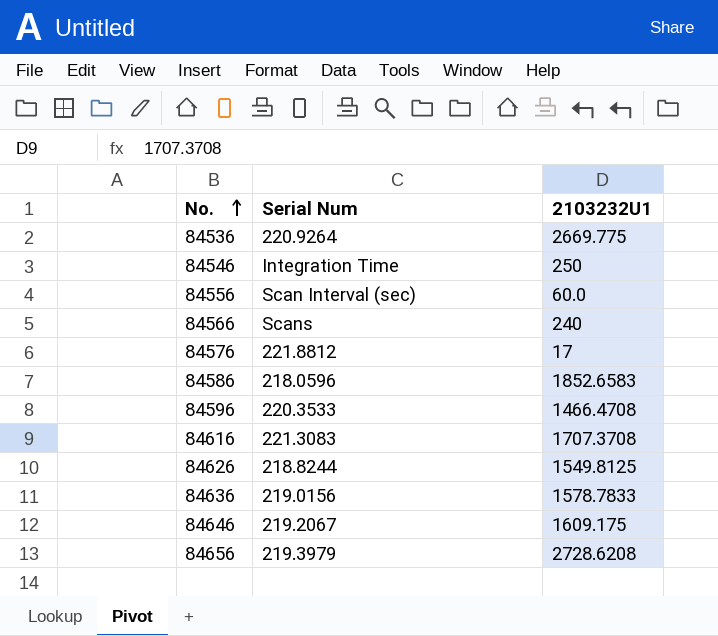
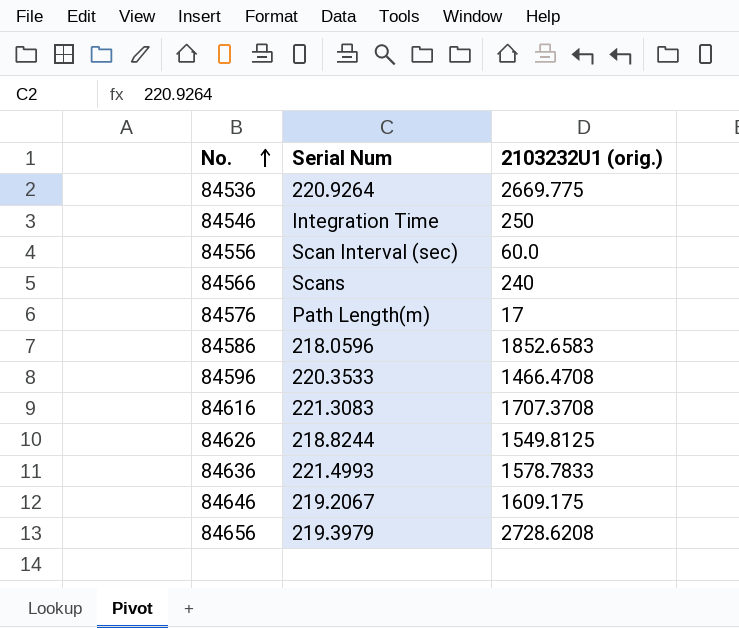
column name: 2103232U1 -> 2103232U1 (orig.)
84576 | Serial Num: 221.8812 -> Path Length(m)
84636 | Serial Num: 219.0156 -> 221.4993

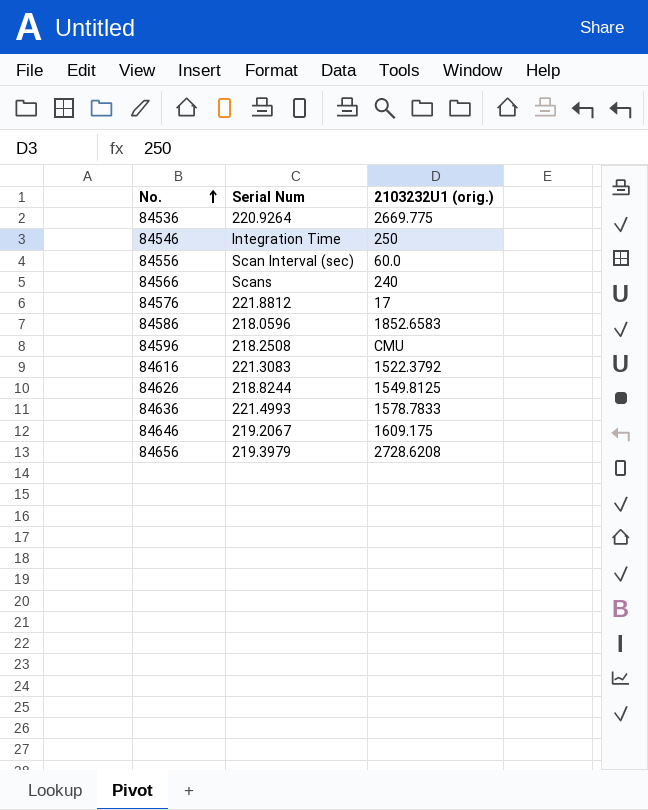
84576 | Serial Num: Path Length(m) -> 221.8812
84596 | Serial Num: 220.3533 -> 218.2508
84596 | 2103232U1 (orig.): 1466.4708 -> CMU
84616 | 2103232U1 (orig.): 1707.3708 -> 1522.3792

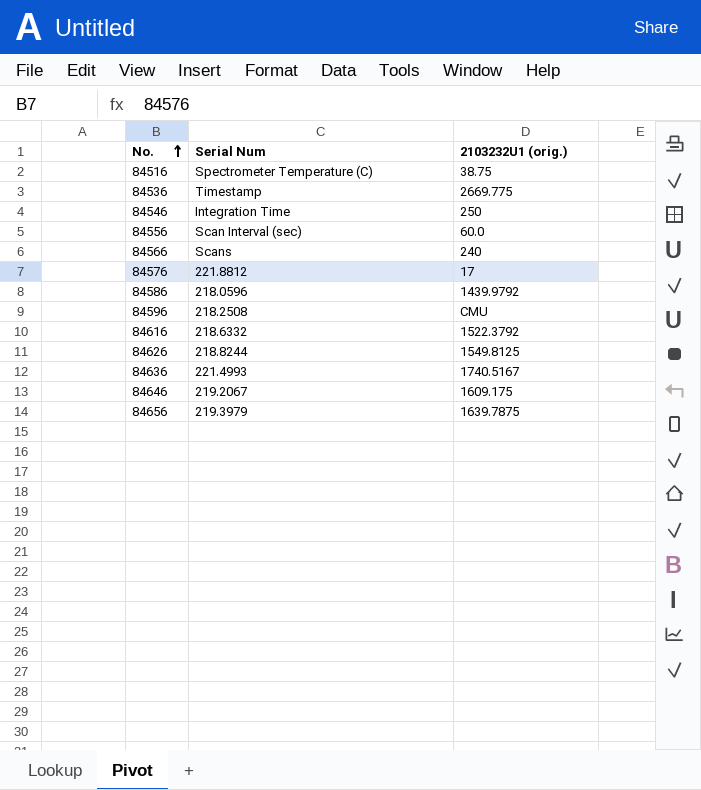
row 84516: none -> Spectrometer Temperature (C) | 38.75
84536 | Serial Num: 220.9264 -> Timestamp
84586 | 2103232U1 (orig.): 1852.6583 -> 1439.9792
84616 | Serial Num: 221.3083 -> 218.6332
84636 | 2103232U1 (orig.): 1578.7833 -> 1740.5167
84656 | 2103232U1 (orig.): 2728.6208 -> 1639.7875

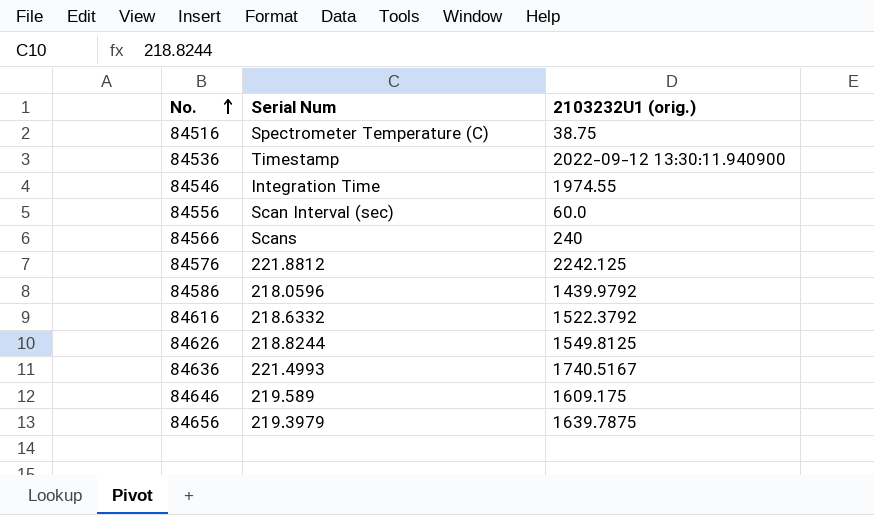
row 84596: 218.2508 | CMU -> none
84536 | 2103232U1 (orig.): 2669.775 -> 2022-09-12 13:30:11.940900
84546 | 2103232U1 (orig.): 250 -> 1974.55
84576 | 2103232U1 (orig.): 17 -> 2242.125
84646 | Serial Num: 219.2067 -> 219.589

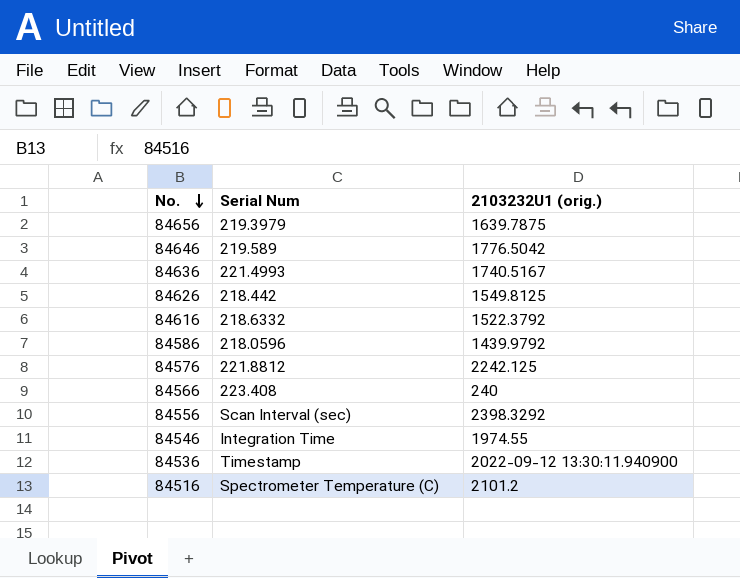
row order: No. ascending -> No. descending
84646 | 2103232U1 (orig.): 1609.175 -> 1776.5042
84626 | Serial Num: 218.8244 -> 218.442
84566 | Serial Num: Scans -> 223.408
84556 | 2103232U1 (orig.): 60.0 -> 2398.3292
84516 | 2103232U1 (orig.): 38.75 -> 2101.2

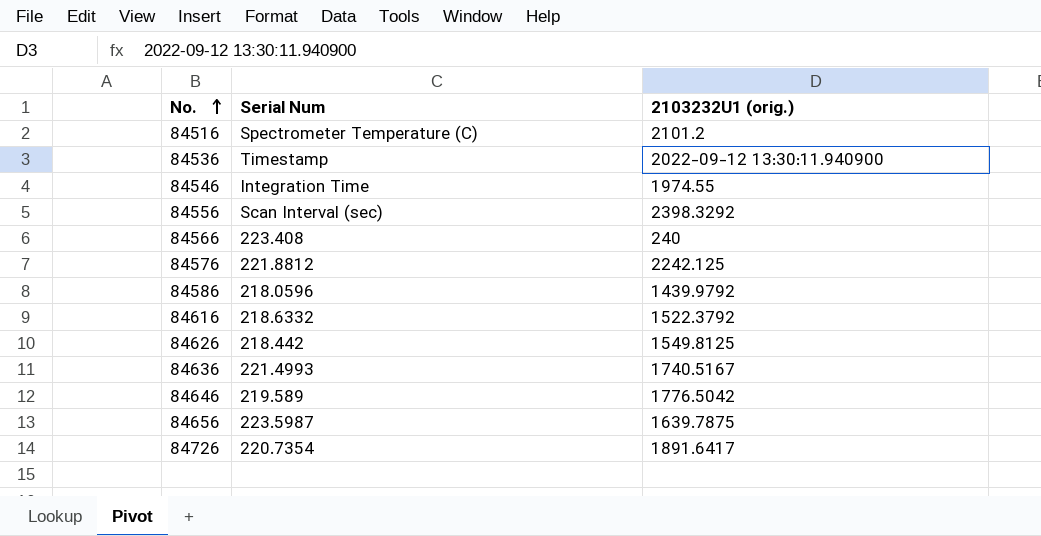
row order: No. descending -> No. ascending
84656 | Serial Num: 219.3979 -> 223.5987
row 84726: none -> 220.7354 | 1891.6417

